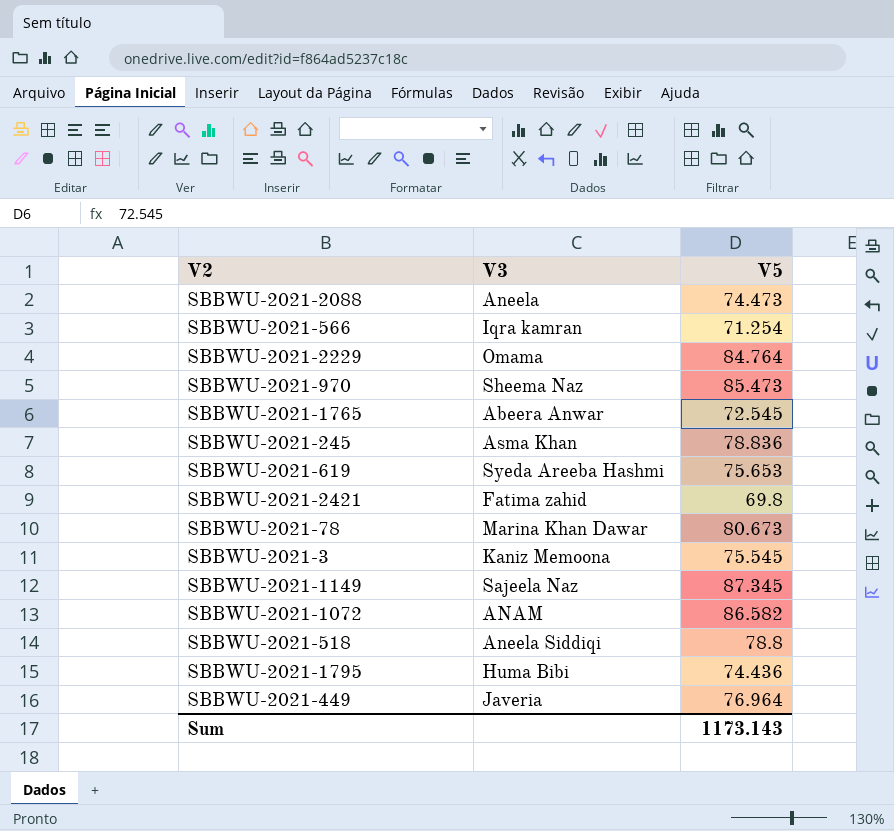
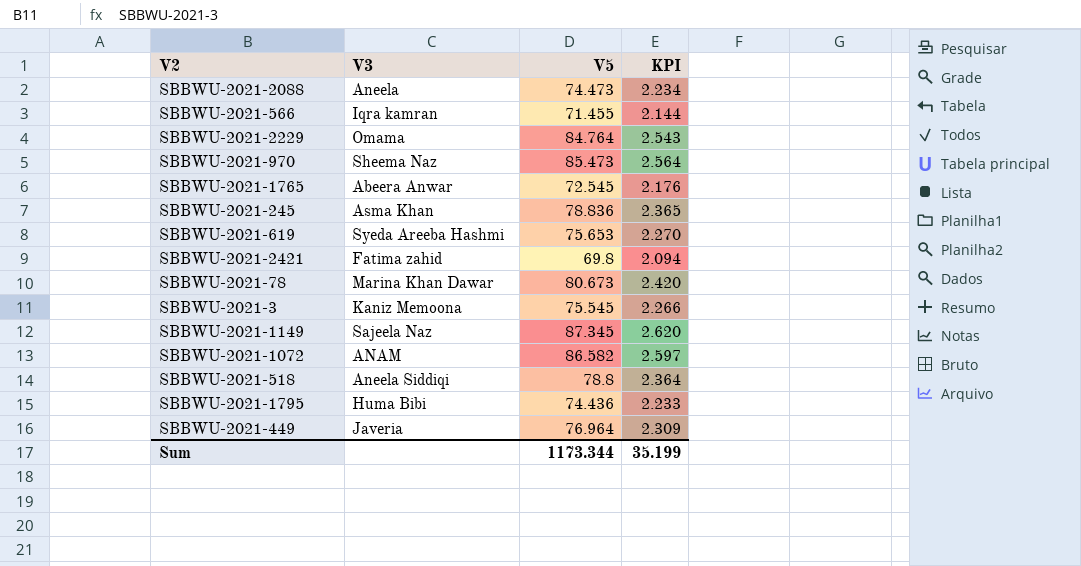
column KPI | formula: none -> [V5] * 0.03
SBBWU-2021-566 | V5: 71.254 -> 71.455
Sum | V5: 1173.143 -> 1173.344

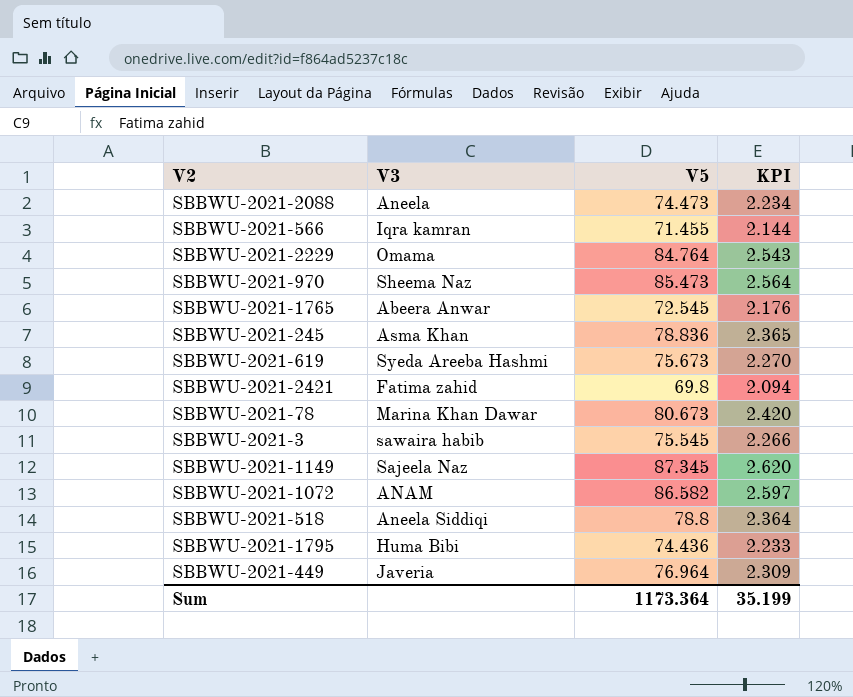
SBBWU-2021-619 | V5: 75.653 -> 75.673
SBBWU-2021-3 | V3: Kaniz Memoona -> sawaira habib
Sum | V5: 1173.344 -> 1173.364

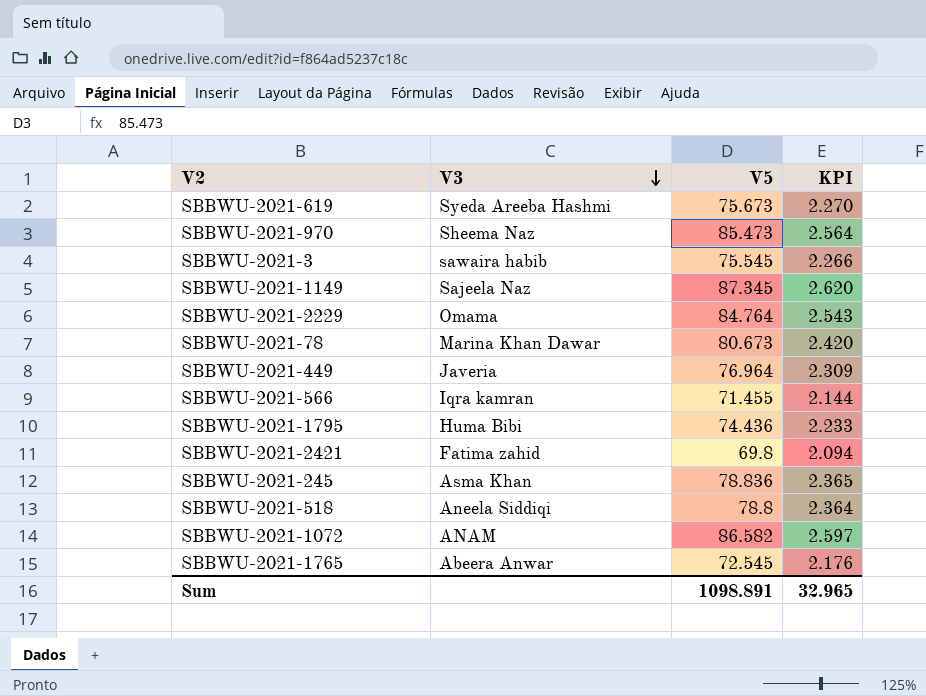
row order: none -> V3 descending
row SBBWU-2021-2088: Aneela | 74.473 | 2.234 -> none
Sum | V5: 1173.364 -> 1098.891
Sum | KPI: 35.199 -> 32.965

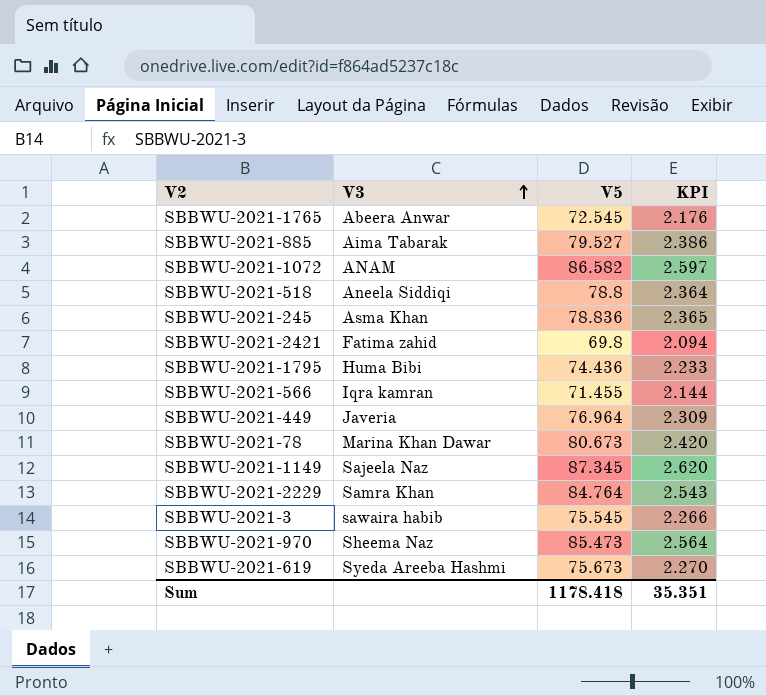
row order: V3 descending -> V3 ascending
row SBBWU-2021-885: none -> Aima Tabarak | 79.527 | 2.386
SBBWU-2021-2229 | V3: Omama -> Samra Khan
Sum | V5: 1098.891 -> 1178.418
Sum | KPI: 32.965 -> 35.351

